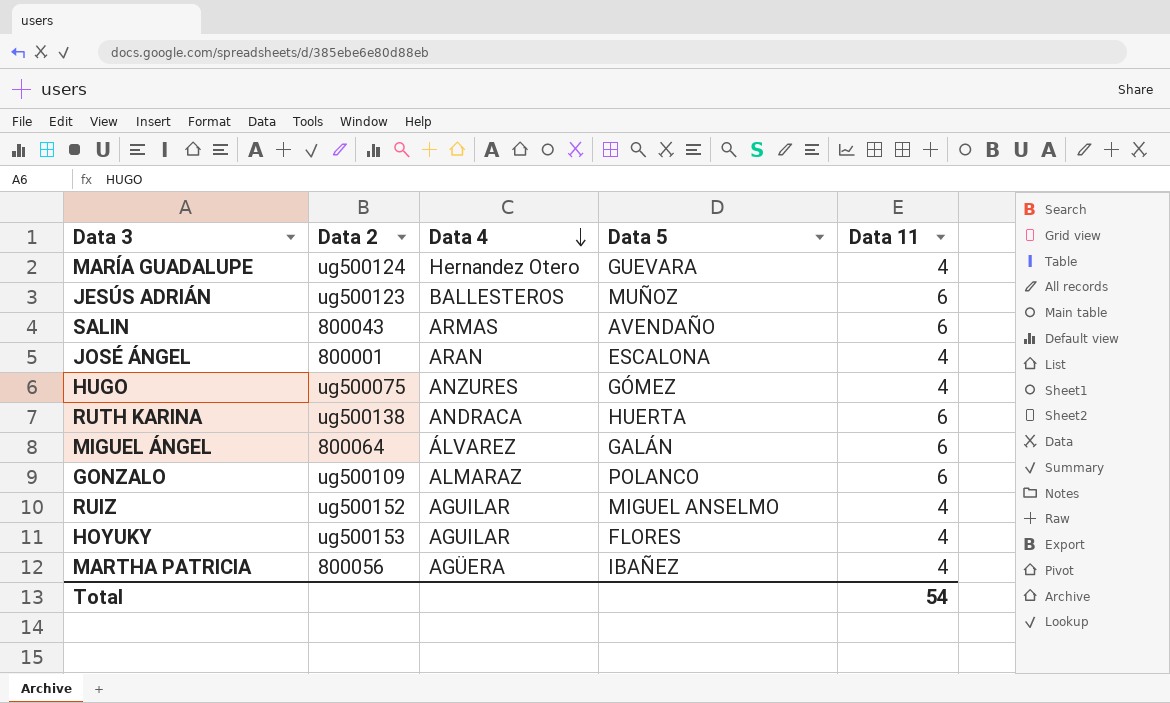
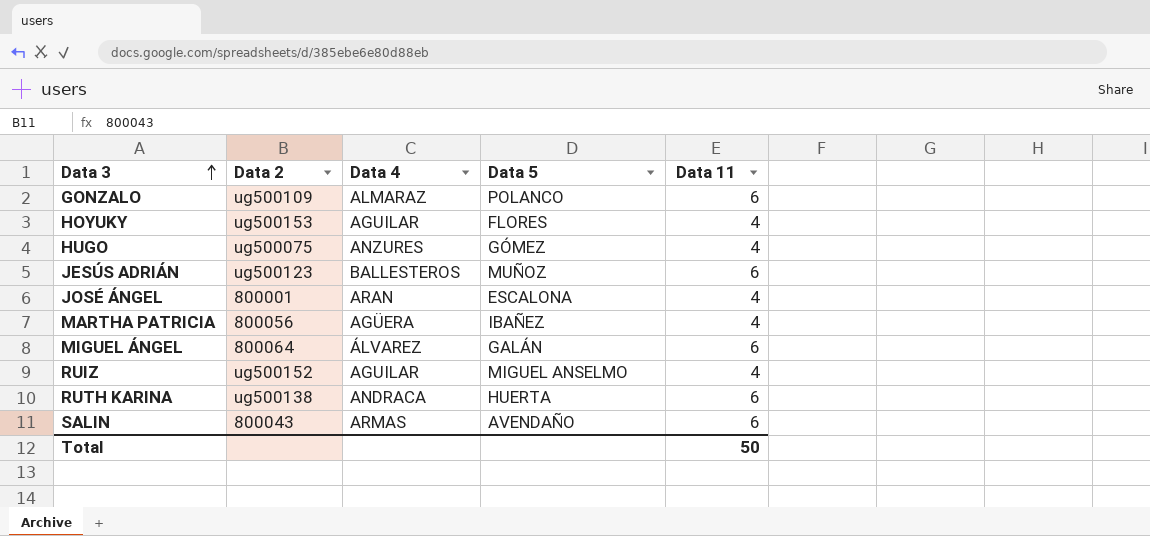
row order: Data 4 descending -> Data 3 ascending
row MARÍA GUADALUPE: ug500124 | Hernandez Otero | GUEVARA | 4 -> none
Total | Data 11: 54 -> 50

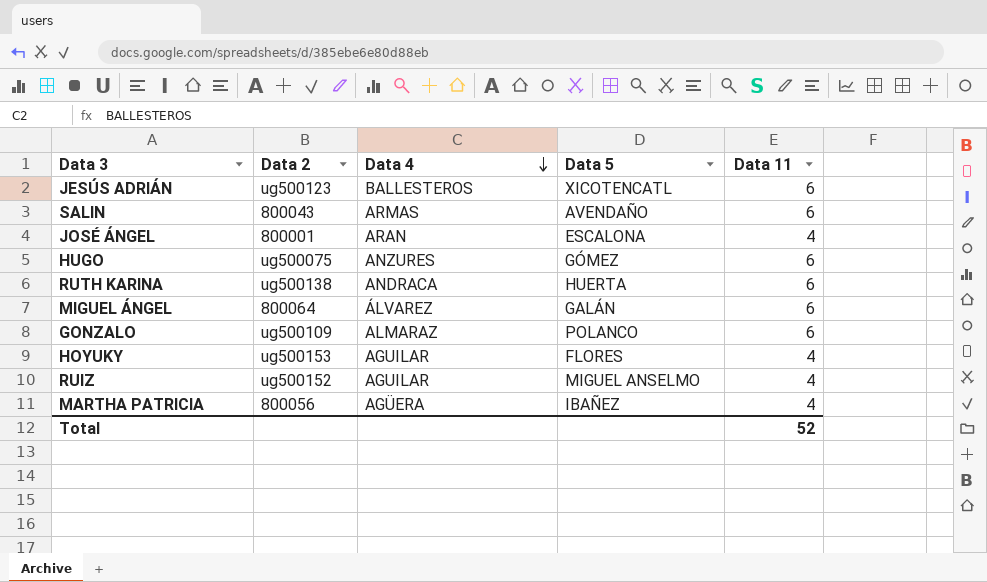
row order: Data 3 ascending -> Data 4 descending
JESÚS ADRIÁN | Data 5: MUÑOZ -> XICOTENCATL
HUGO | Data 11: 4 -> 6
Total | Data 11: 50 -> 52

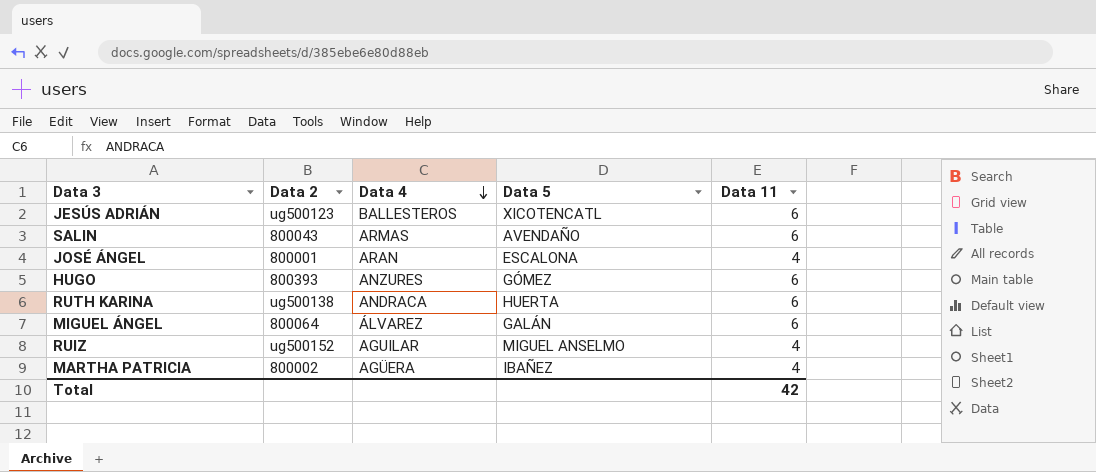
row GONZALO: ug500109 | ALMARAZ | POLANCO | 6 -> none
row HOYUKY: ug500153 | AGUILAR | FLORES | 4 -> none
HUGO | Data 2: ug500075 -> 800393
MARTHA PATRICIA | Data 2: 800056 -> 800002
Total | Data 11: 52 -> 42

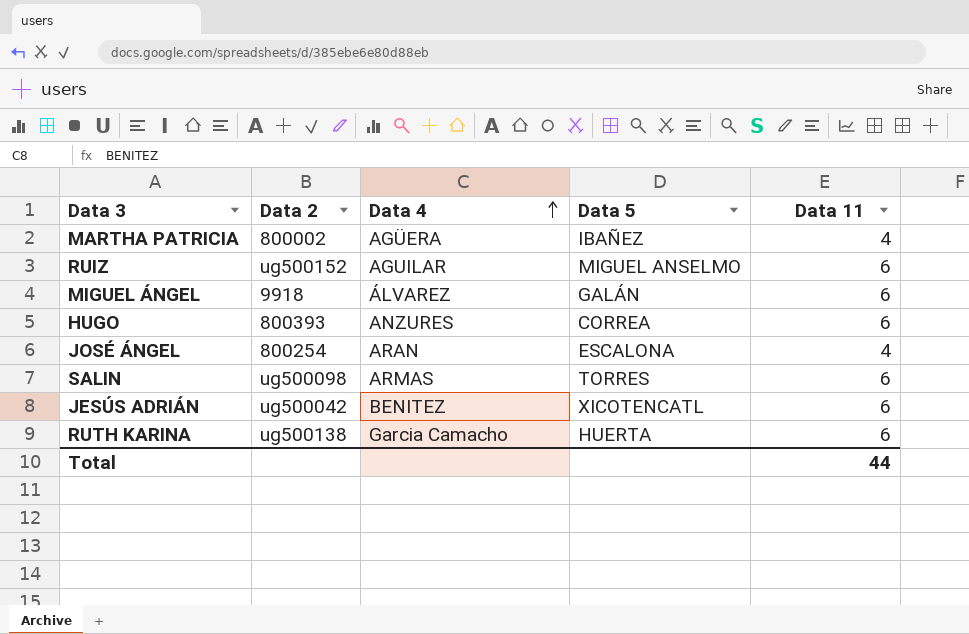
row order: Data 4 descending -> Data 4 ascending
RUIZ | Data 11: 4 -> 6
MIGUEL ÁNGEL | Data 2: 800064 -> 9918
HUGO | Data 5: GÓMEZ -> CORREA
JOSÉ ÁNGEL | Data 2: 800001 -> 800254
SALIN | Data 2: 800043 -> ug500098
SALIN | Data 5: AVENDAÑO -> TORRES
JESÚS ADRIÁN | Data 2: ug500123 -> ug500042
JESÚS ADRIÁN | Data 4: BALLESTEROS -> BENITEZ
RUTH KARINA | Data 4: ANDRACA -> Garcia Camacho
Total | Data 11: 42 -> 44

